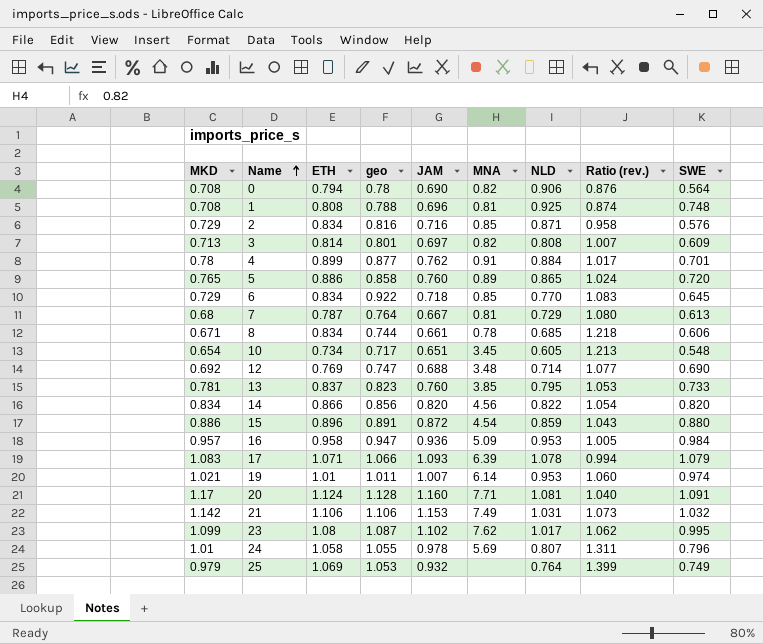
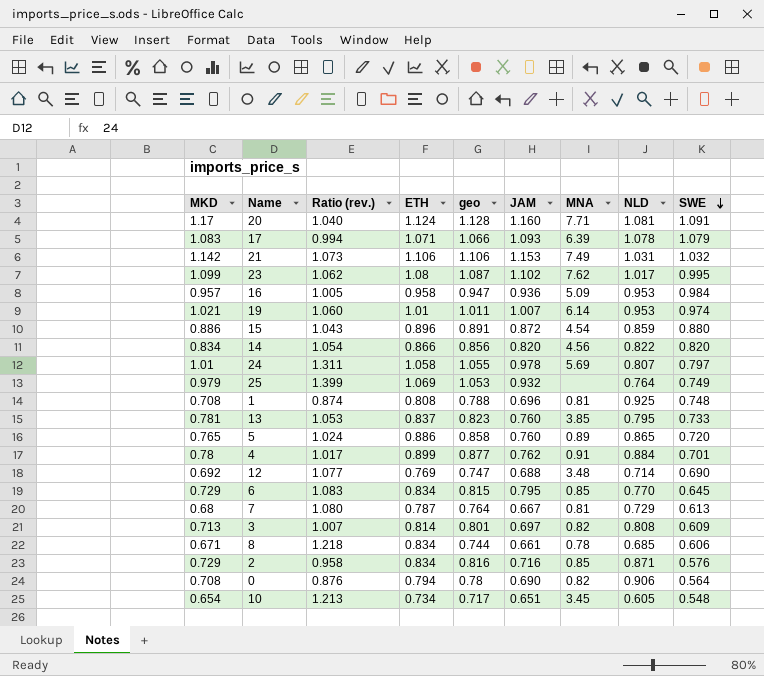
row order: Name ascending -> SWE descending
column Ratio (rev.) | position: 8 -> 3
24 | SWE: 0.796 -> 0.797
6 | geo: 0.922 -> 0.815
6 | JAM: 0.718 -> 0.795

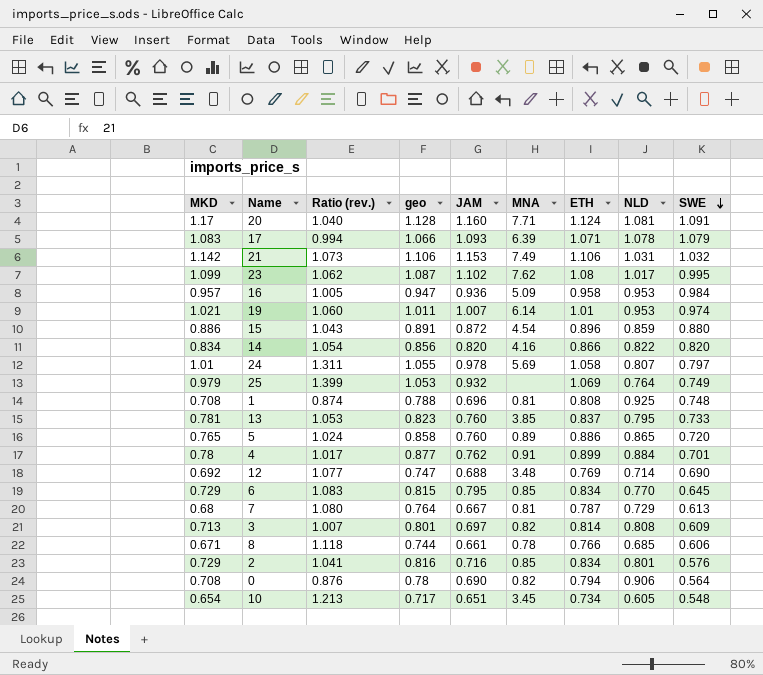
column ETH | position: 4 -> 7
14 | MNA: 4.56 -> 4.16
8 | Ratio (rev.): 1.218 -> 1.118
8 | ETH: 0.834 -> 0.766
2 | Ratio (rev.): 0.958 -> 1.041
2 | NLD: 0.871 -> 0.801

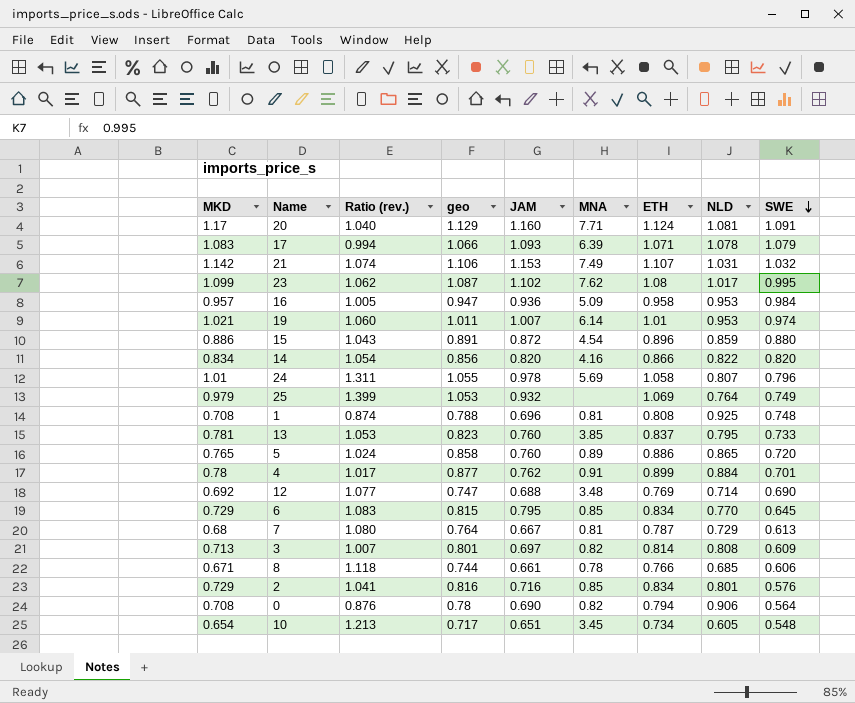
20 | geo: 1.128 -> 1.129
21 | Ratio (rev.): 1.073 -> 1.074
21 | ETH: 1.106 -> 1.107
24 | SWE: 0.797 -> 0.796

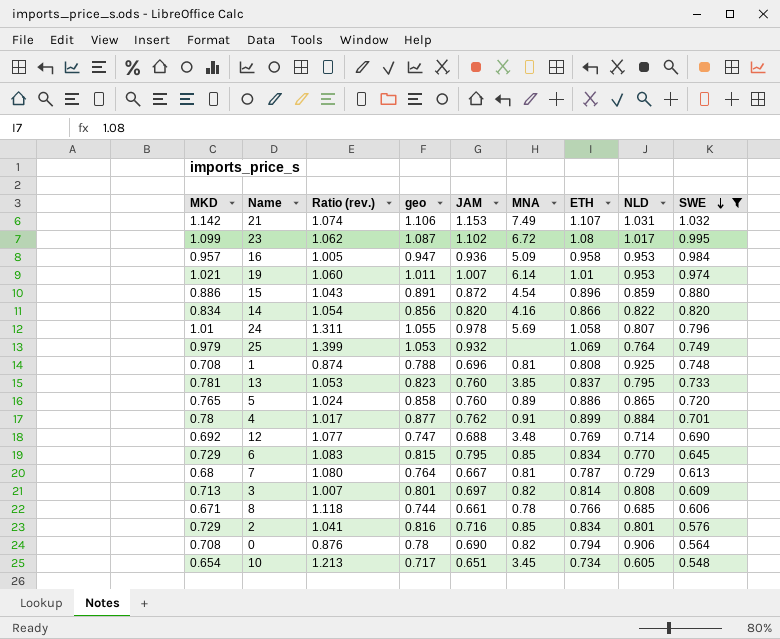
filter: none -> SWE <= 1.032
23 | MNA: 7.62 -> 6.72

